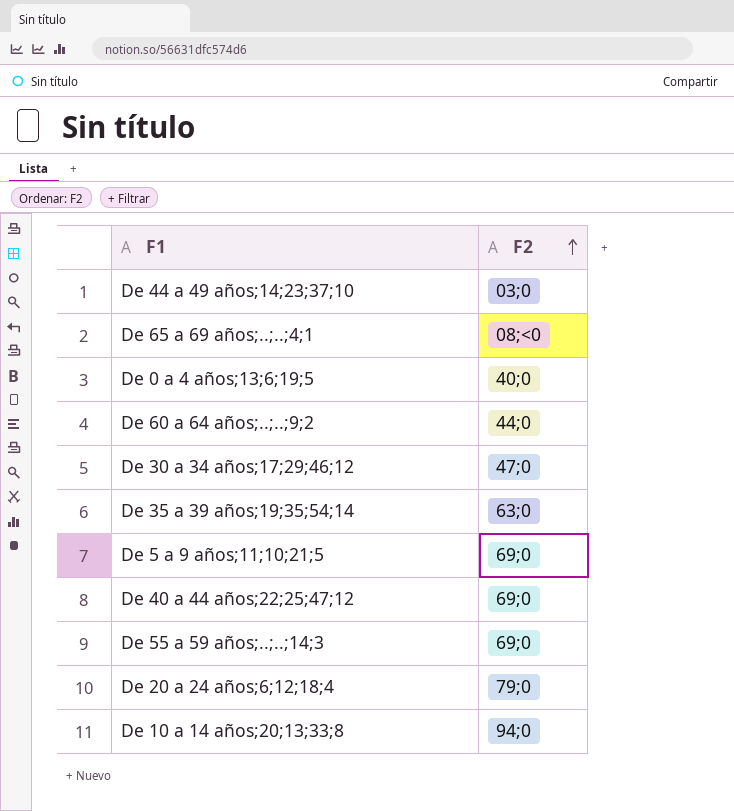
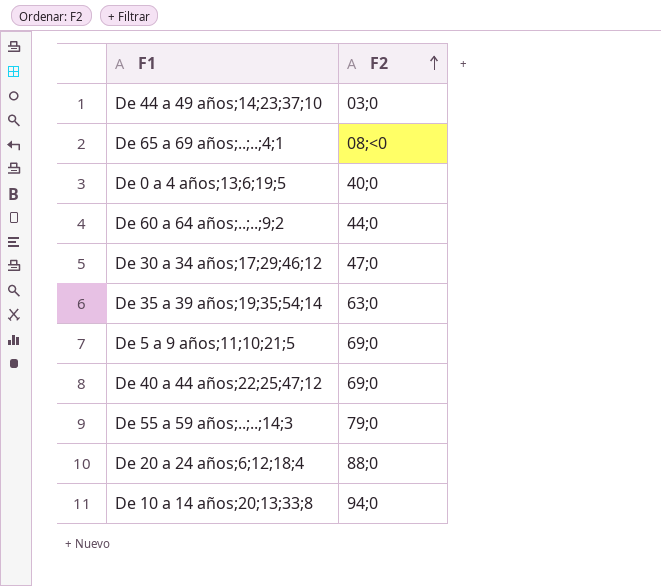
De 55 a 59 años;..;..;14;3 | F2: 69;0 -> 79;0
De 20 a 24 años;6;12;18;4 | F2: 79;0 -> 88;0

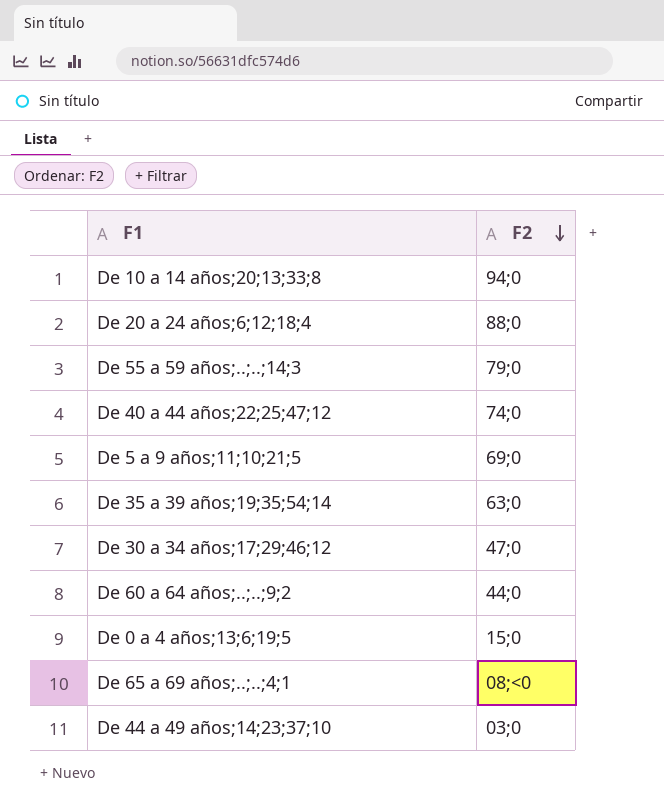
row order: F2 ascending -> F2 descending
De 40 a 44 años;22;25;47;12 | F2: 69;0 -> 74;0
De 0 a 4 años;13;6;19;5 | F2: 40;0 -> 15;0

